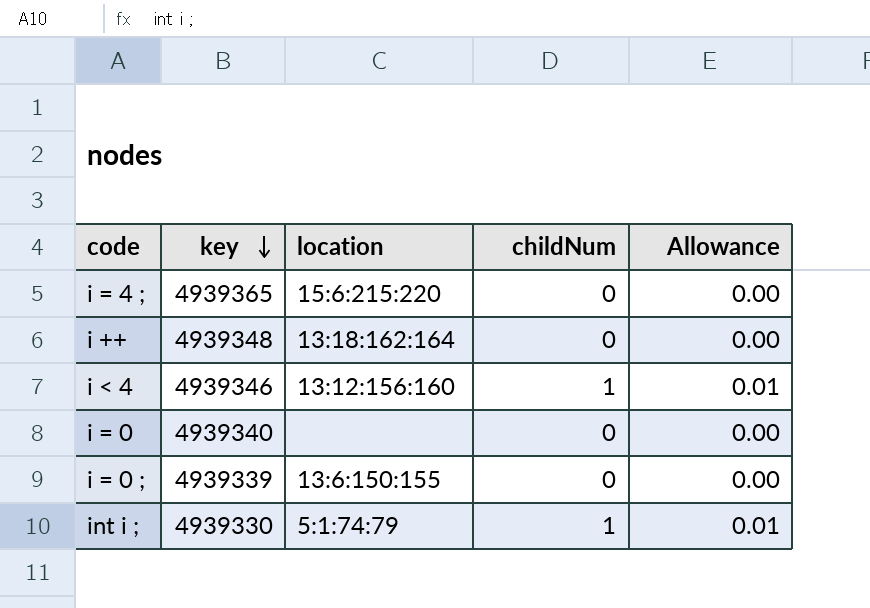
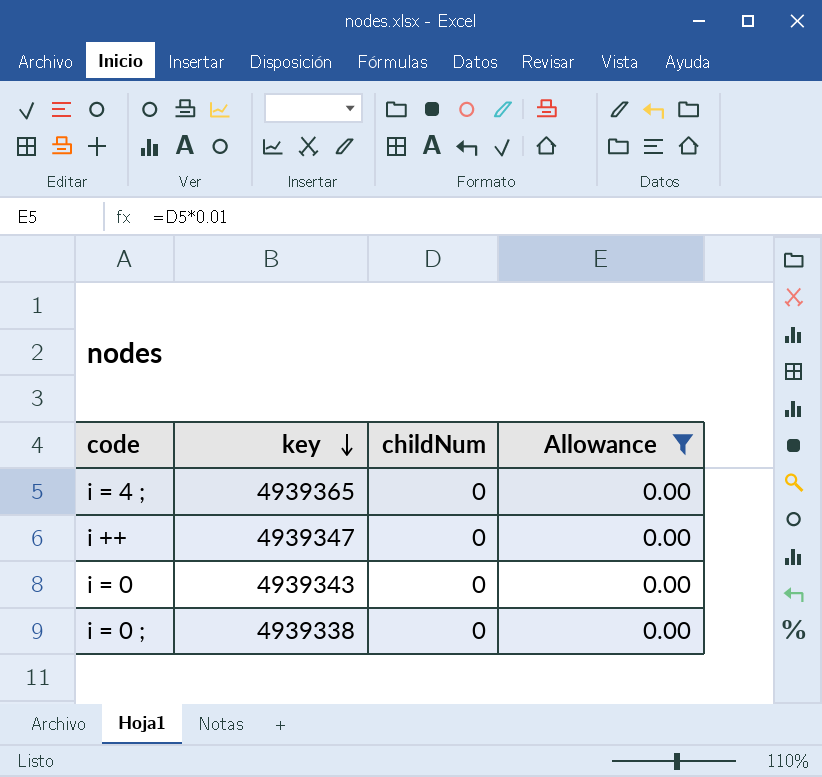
filter: none -> Allowance = 0.00
column location | position: 3 -> none
i ++ | key: 4939348 -> 4939347
i = 0 | key: 4939340 -> 4939343
i = 0 ; | key: 4939339 -> 4939338

